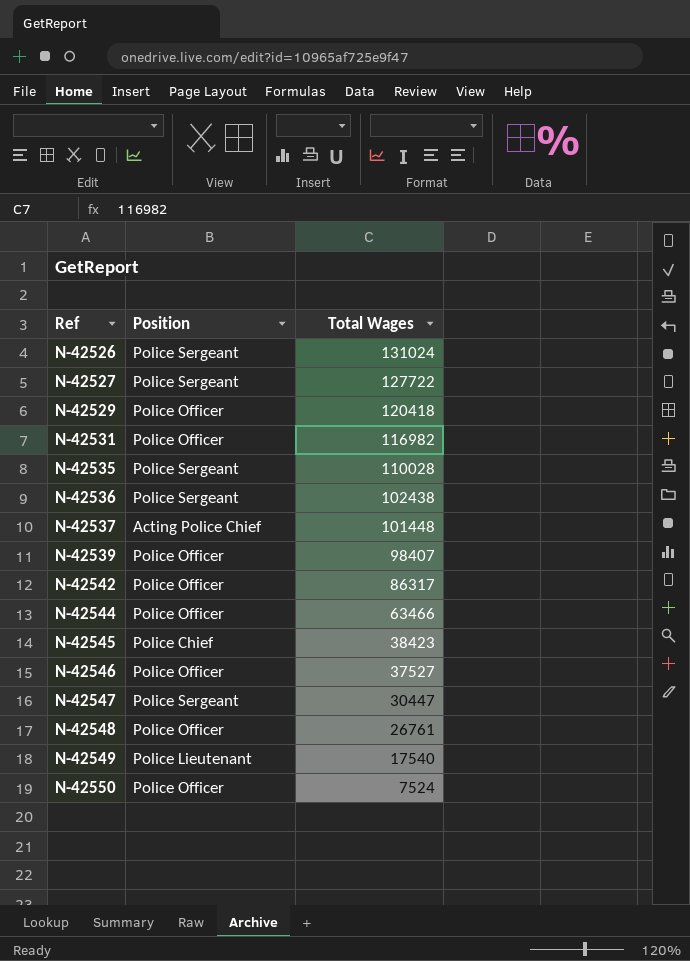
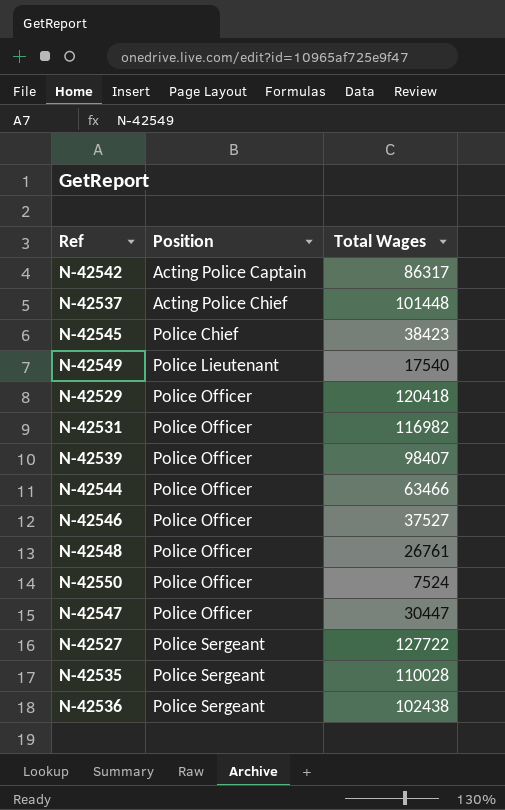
row order: Ref ascending -> Position ascending
row N-42526: Police Sergeant | 131024 -> none
N-42542 | Position: Police Officer -> Acting Police Captain
N-42547 | Position: Police Sergeant -> Police Officer

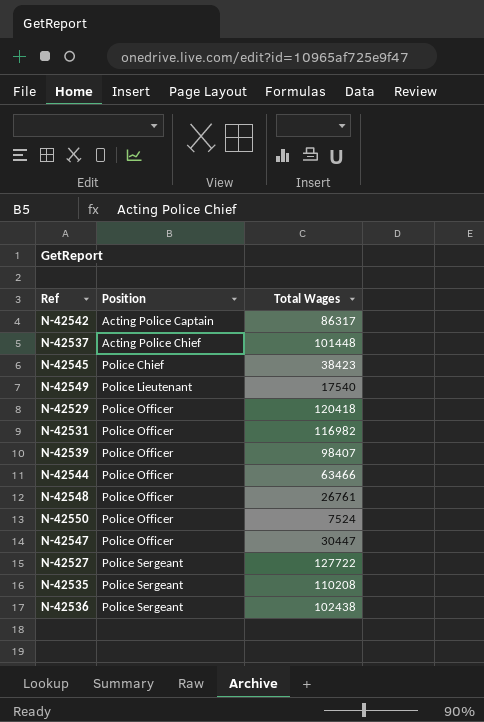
row N-42546: Police Officer | 37527 -> none
N-42535 | Total Wages: 110028 -> 110208

